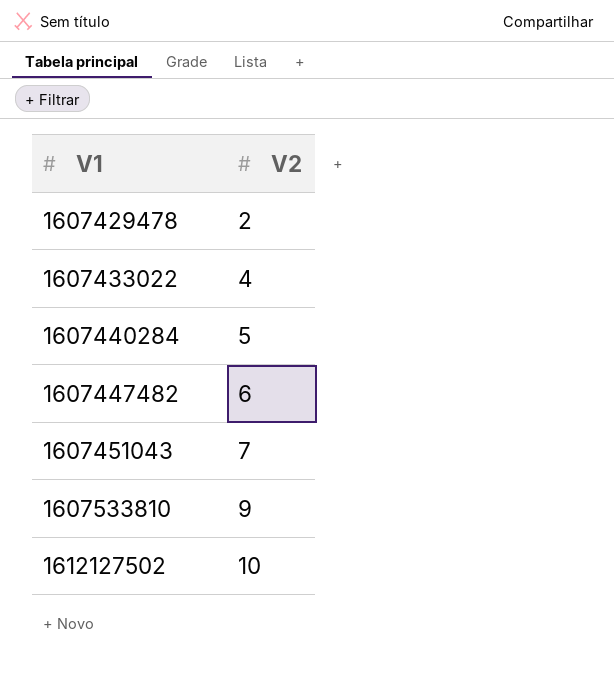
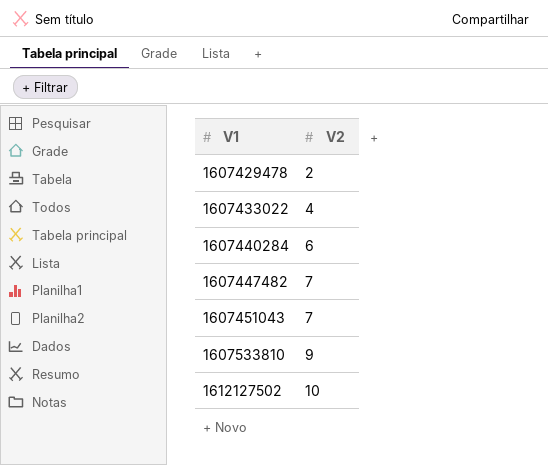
1607440284 | V2: 5 -> 6
1607447482 | V2: 6 -> 7

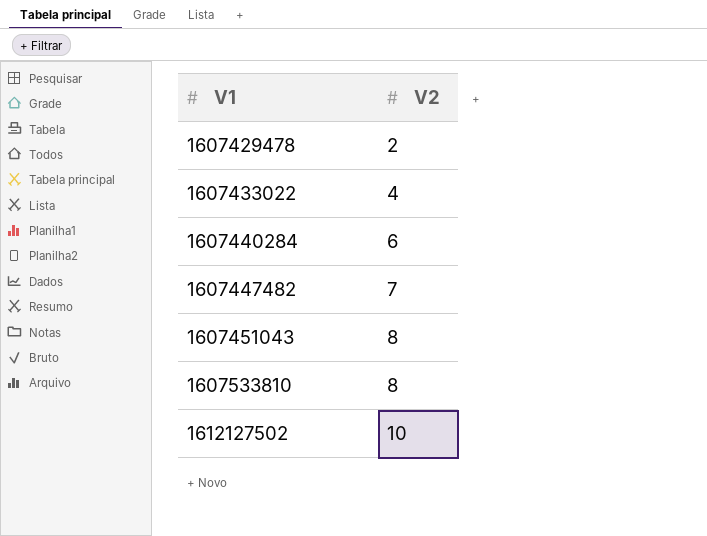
1607451043 | V2: 7 -> 8
1607533810 | V2: 9 -> 8

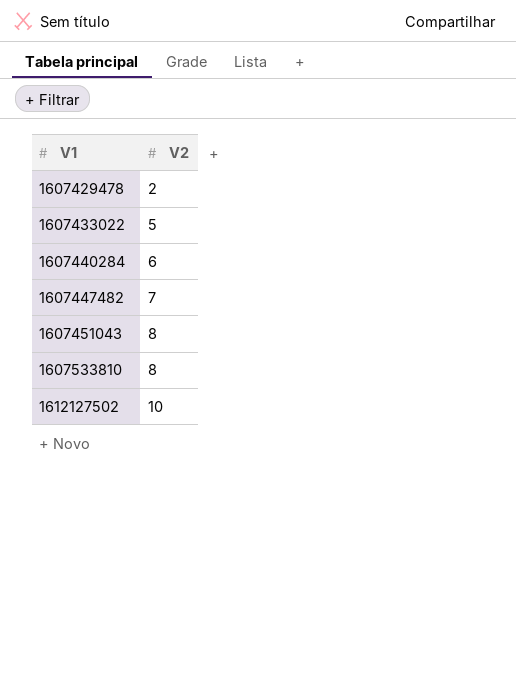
1607433022 | V2: 4 -> 5

